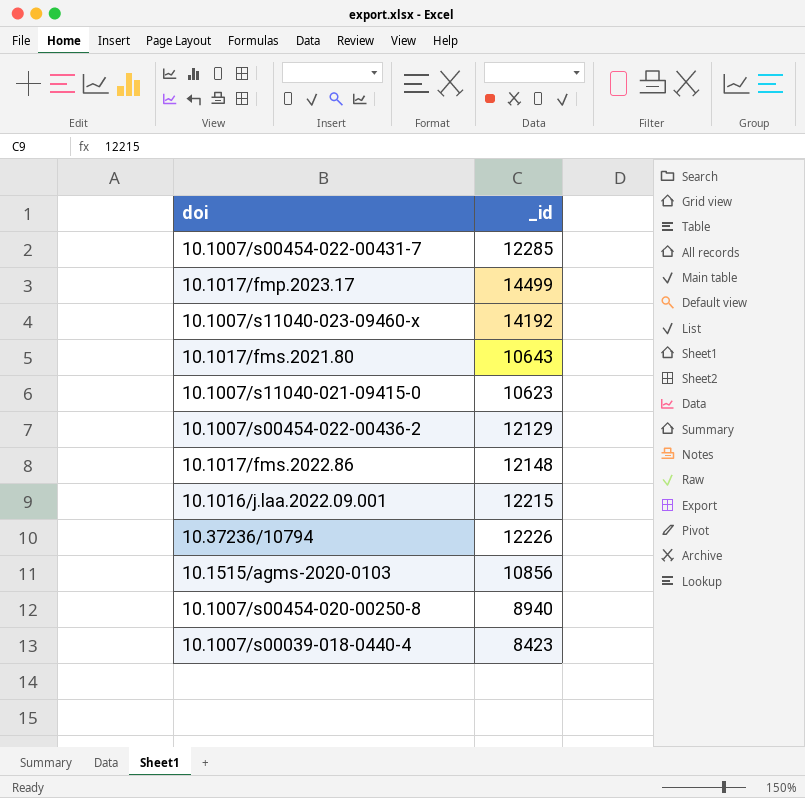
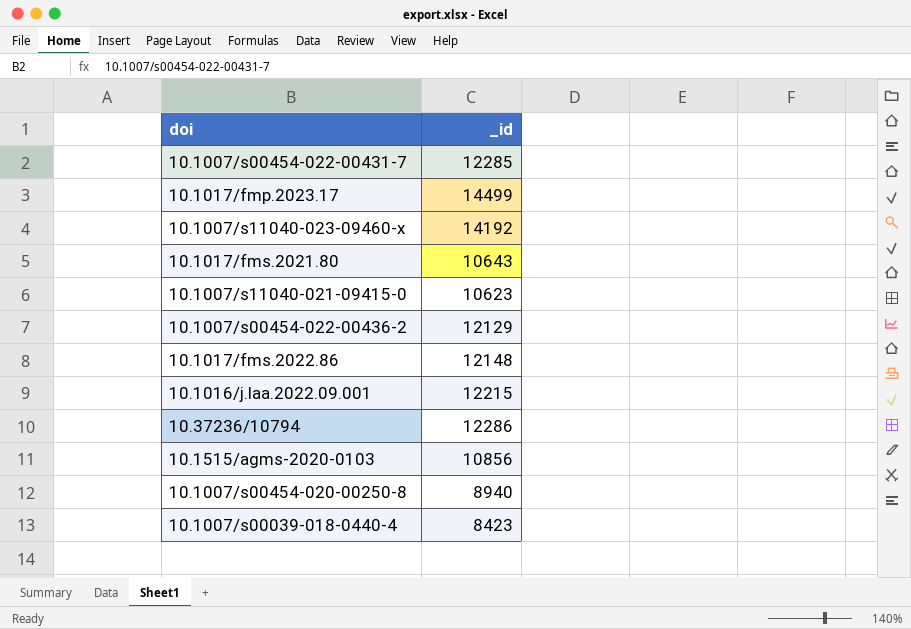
10.37236/10794 | _id: 12226 -> 12286

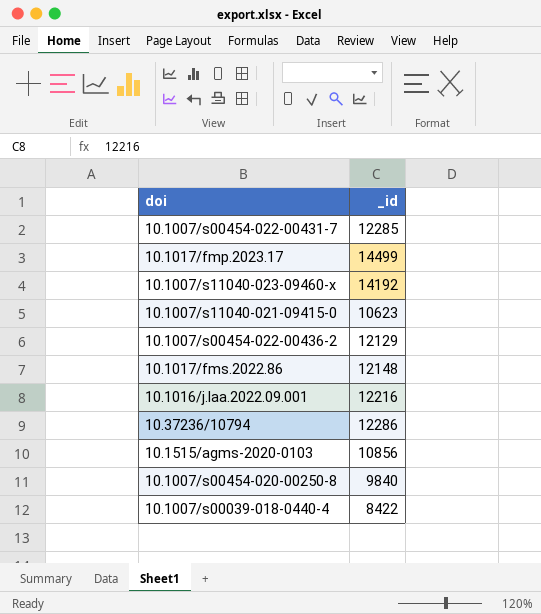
row 10.1017/fms.2021.80: 10643 -> none
10.1016/j.laa.2022.09.001 | _id: 12215 -> 12216
10.1007/s00454-020-00250-8 | _id: 8940 -> 9840
10.1007/s00039-018-0440-4 | _id: 8423 -> 8422

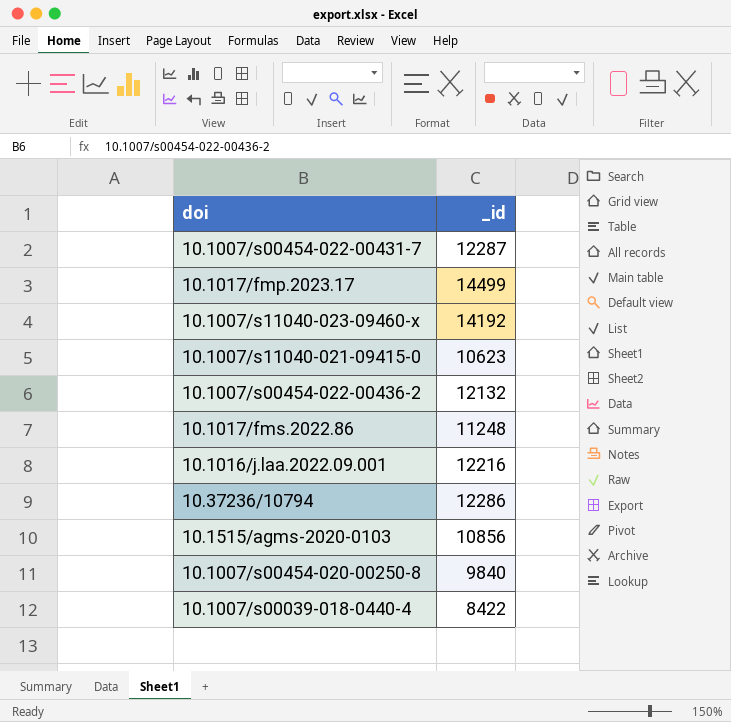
10.1007/s00454-022-00431-7 | _id: 12285 -> 12287
10.1007/s00454-022-00436-2 | _id: 12129 -> 12132
10.1017/fms.2022.86 | _id: 12148 -> 11248

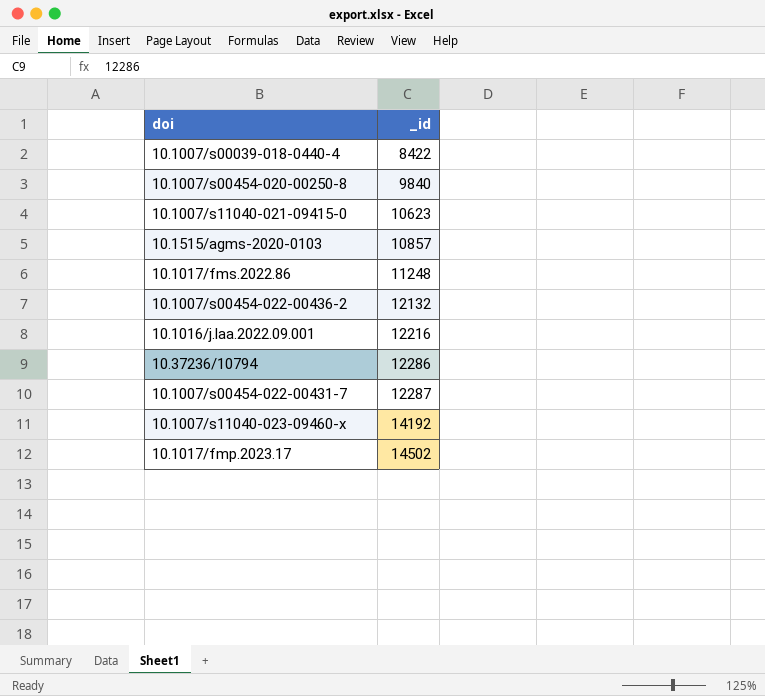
row order: none -> _id ascending
10.1515/agms-2020-0103 | _id: 10856 -> 10857
10.1017/fmp.2023.17 | _id: 14499 -> 14502

